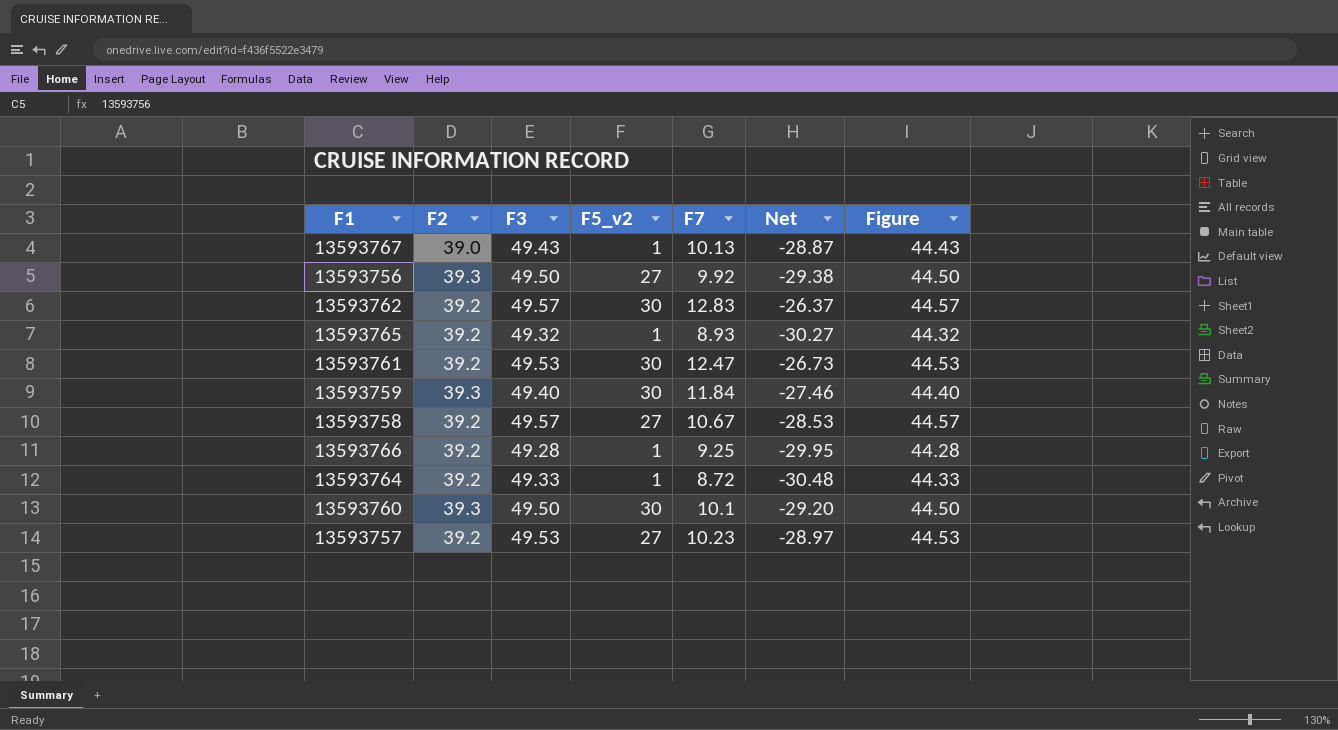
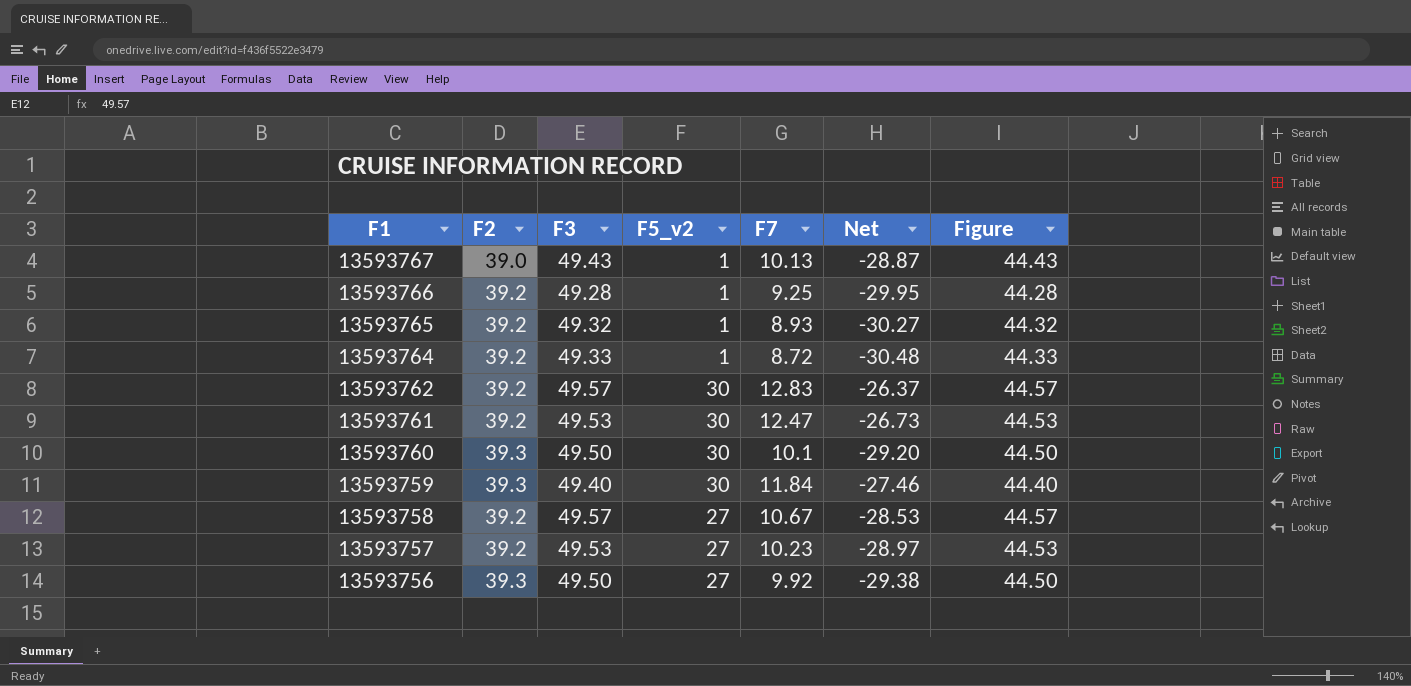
row order: none -> F1 descending

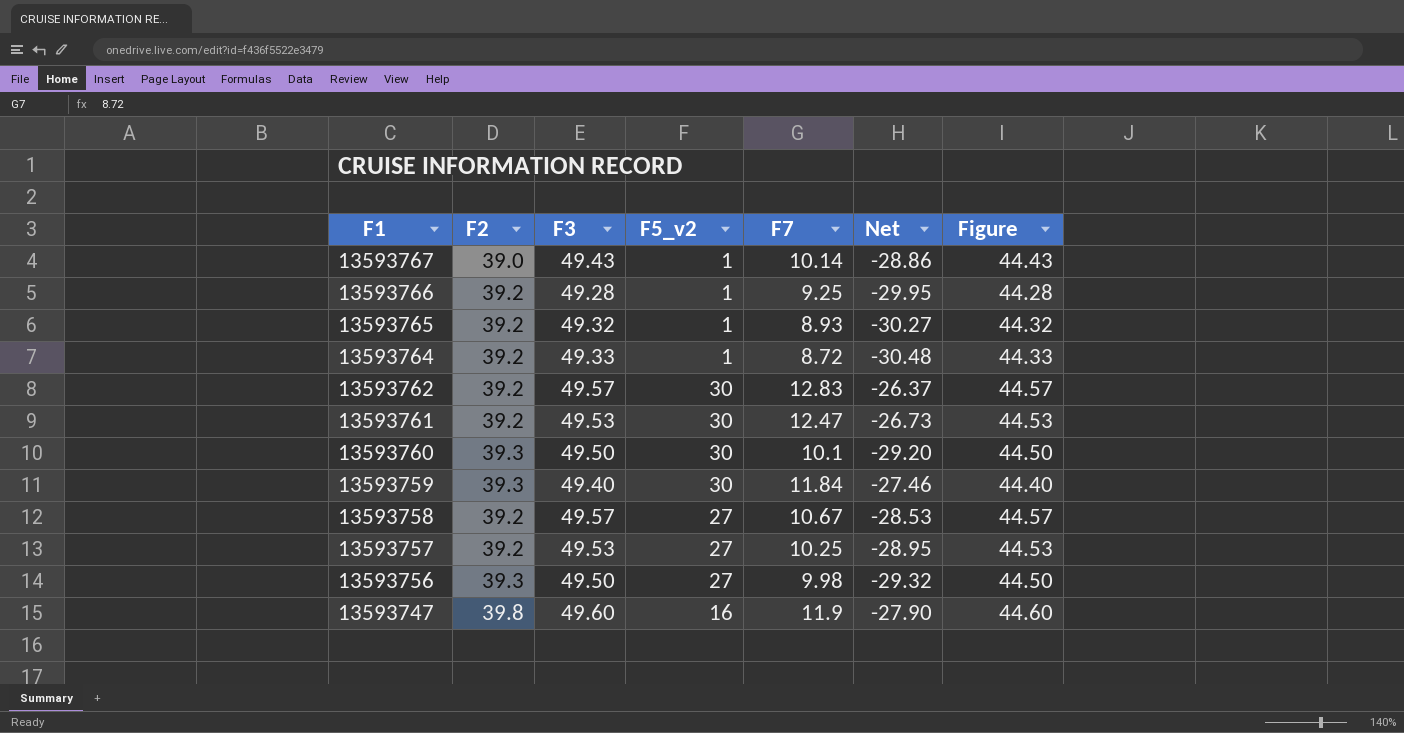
13593767 | F7: 10.13 -> 10.14
13593767 | Net: -28.87 -> -28.86
13593757 | F7: 10.23 -> 10.25
13593757 | Net: -28.97 -> -28.95
13593756 | F7: 9.92 -> 9.98
13593756 | Net: -29.38 -> -29.32
row 13593747: none -> 39.8 | 49.60 | 16 | 11.9 | -27.90 | 44.60

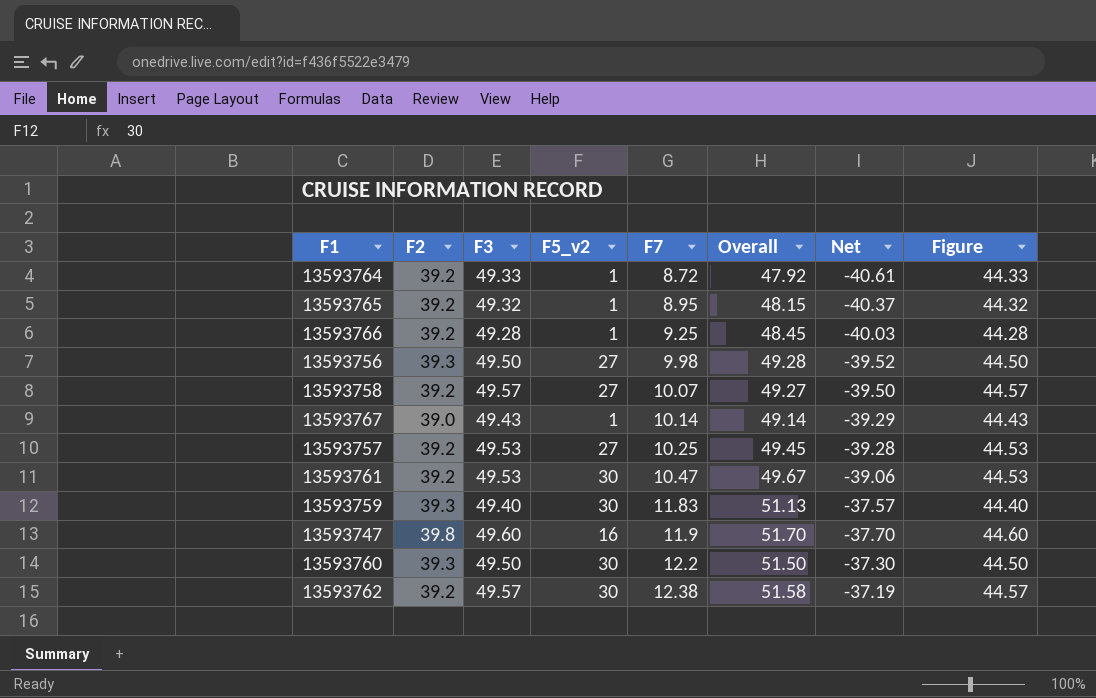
row order: F1 descending -> F7 ascending
column Overall | formula: none -> [F2] + [F7]
column Net | formula: [F7] - [F2] -> [F7] - [F3]
13593765 | F7: 8.93 -> 8.95
13593758 | F7: 10.67 -> 10.07
13593761 | F7: 12.47 -> 10.47
13593759 | F7: 11.84 -> 11.83
13593760 | F7: 10.1 -> 12.2
13593762 | F7: 12.83 -> 12.38

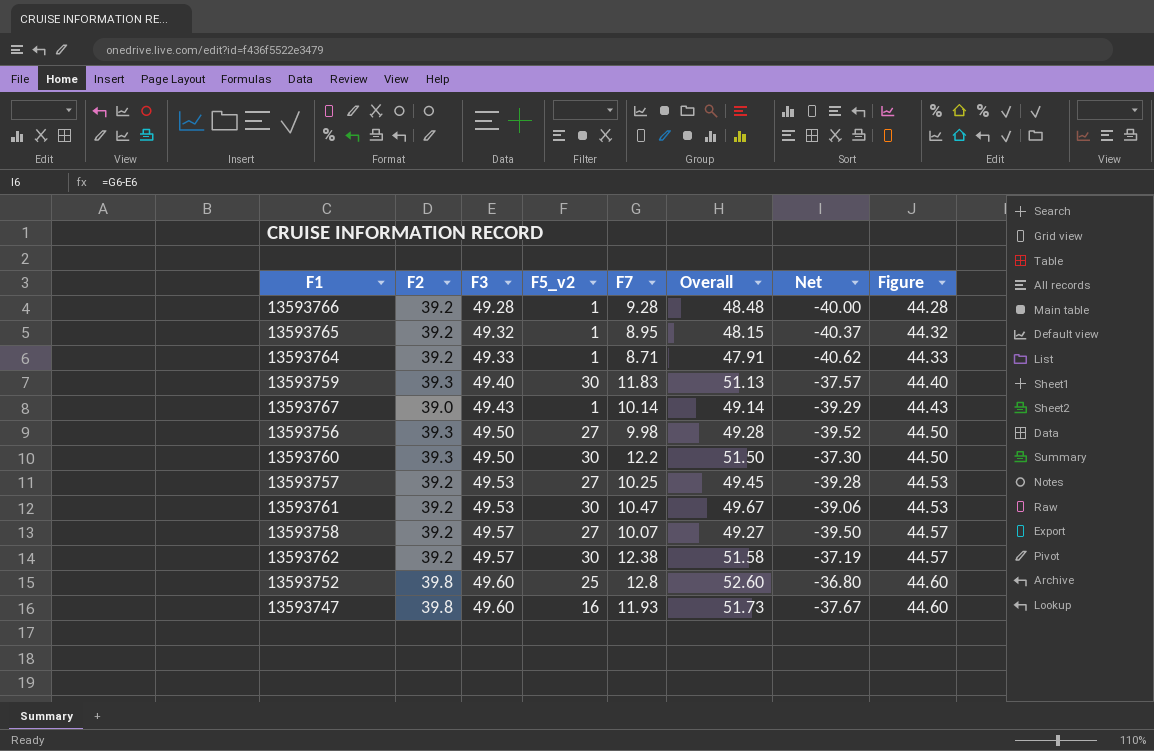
row order: F7 ascending -> F3 ascending
13593766 | F7: 9.25 -> 9.28
13593766 | Overall: 48.45 -> 48.48
13593766 | Net: -40.03 -> -40.00
13593764 | F7: 8.72 -> 8.71
13593764 | Overall: 47.92 -> 47.91
13593764 | Net: -40.61 -> -40.62
row 13593752: none -> 39.8 | 49.60 | 25 | 12.8 | 52.60 | -36.80 | 44.60
13593747 | F7: 11.9 -> 11.93
13593747 | Overall: 51.70 -> 51.73
13593747 | Net: -37.70 -> -37.67

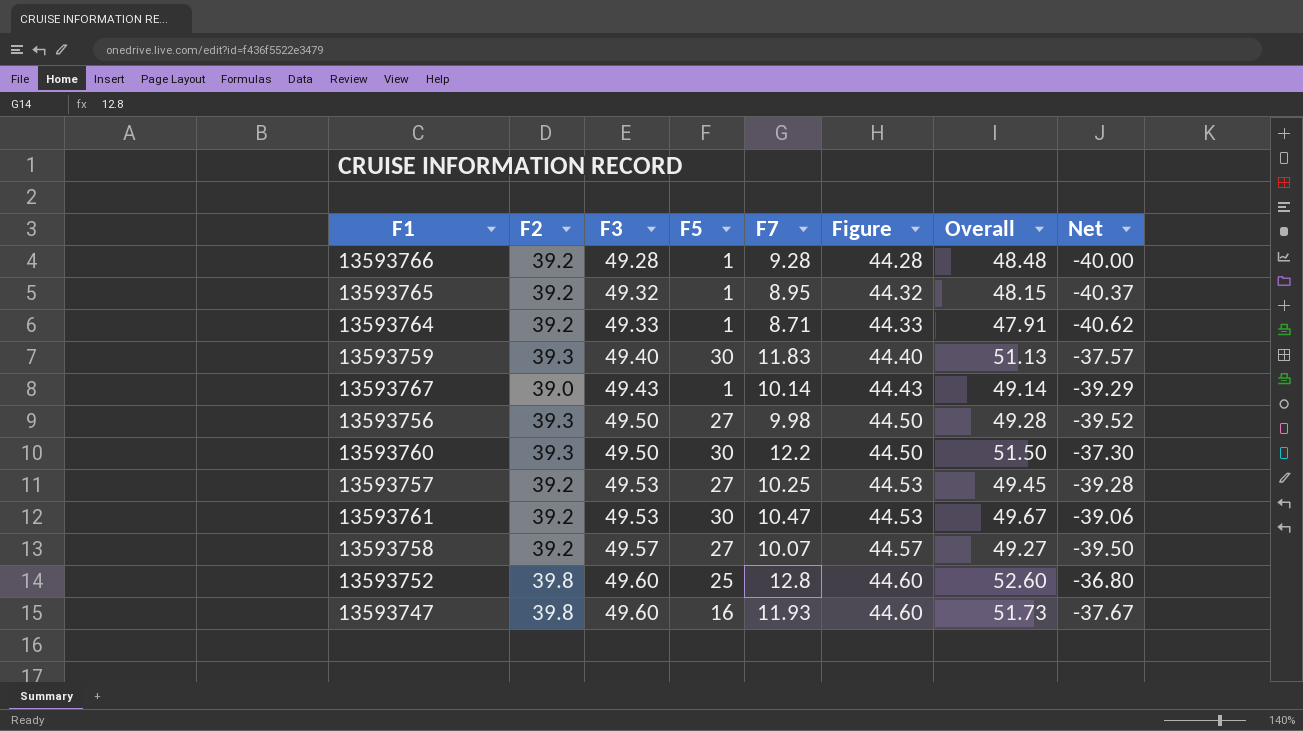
column name: F5_v2 -> F5
column Figure | position: 8 -> 6
row 13593762: 39.2 | 49.57 | 30 | 12.38 | 51.58 | -37.19 | 44.57 -> none

